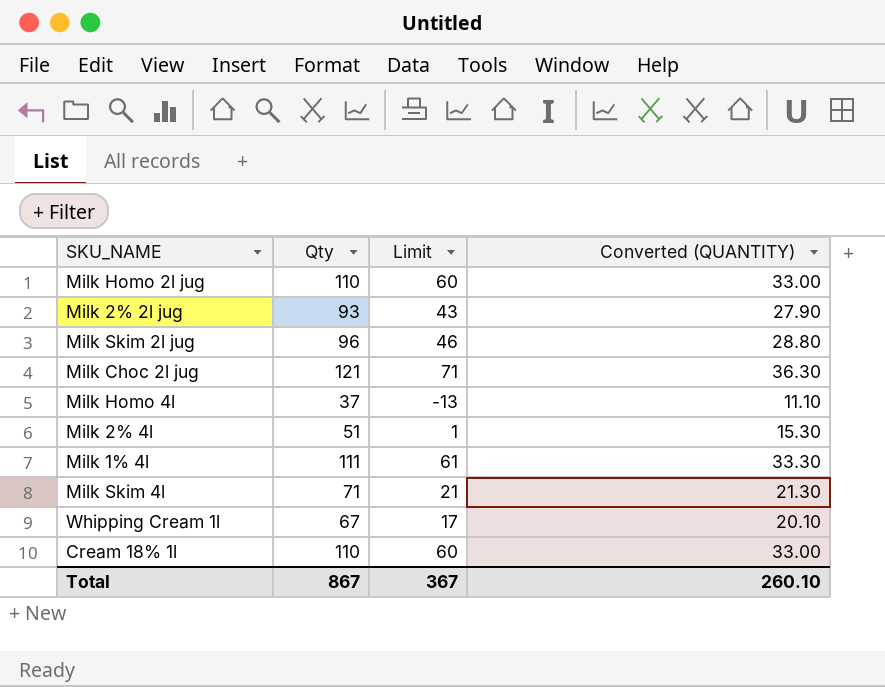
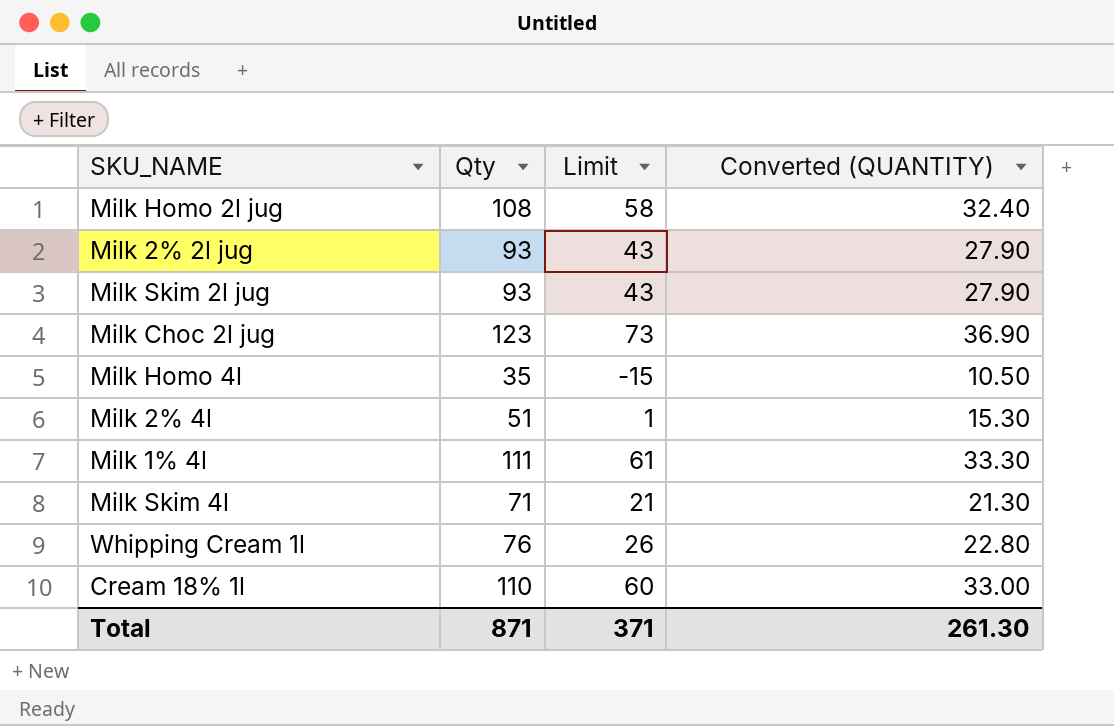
Milk Homo 2l jug | Qty: 110 -> 108
Milk Homo 2l jug | Limit: 60 -> 58
Milk Homo 2l jug | Converted (QUANTITY): 33.00 -> 32.40
Milk Skim 2l jug | Qty: 96 -> 93
Milk Skim 2l jug | Limit: 46 -> 43
Milk Skim 2l jug | Converted (QUANTITY): 28.80 -> 27.90
Milk Choc 2l jug | Qty: 121 -> 123
Milk Choc 2l jug | Limit: 71 -> 73
Milk Choc 2l jug | Converted (QUANTITY): 36.30 -> 36.90
Milk Homo 4l | Qty: 37 -> 35
Milk Homo 4l | Limit: -13 -> -15
Milk Homo 4l | Converted (QUANTITY): 11.10 -> 10.50
Whipping Cream 1l | Qty: 67 -> 76
Whipping Cream 1l | Limit: 17 -> 26
Whipping Cream 1l | Converted (QUANTITY): 20.10 -> 22.80
Total | Qty: 867 -> 871
Total | Limit: 367 -> 371
Total | Converted (QUANTITY): 260.10 -> 261.30

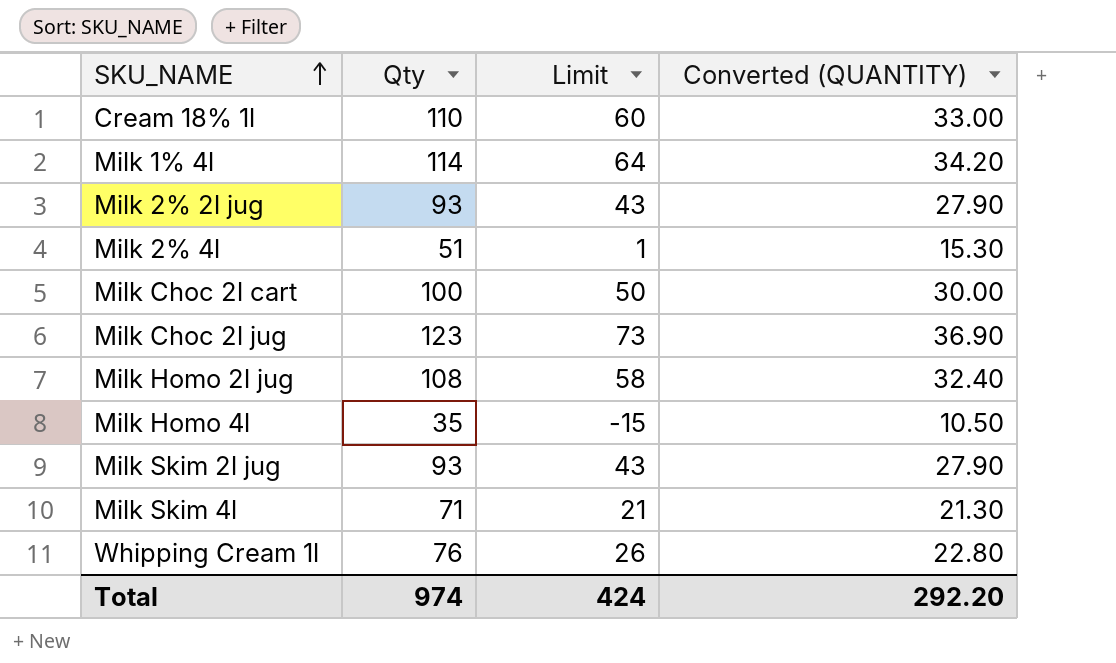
row order: none -> SKU_NAME ascending
Milk 1% 4l | Qty: 111 -> 114
Milk 1% 4l | Limit: 61 -> 64
Milk 1% 4l | Converted (QUANTITY): 33.30 -> 34.20
row Milk Choc 2l cart: none -> 100 | 50 | 30.00
Total | Qty: 871 -> 974
Total | Limit: 371 -> 424
Total | Converted (QUANTITY): 261.30 -> 292.20

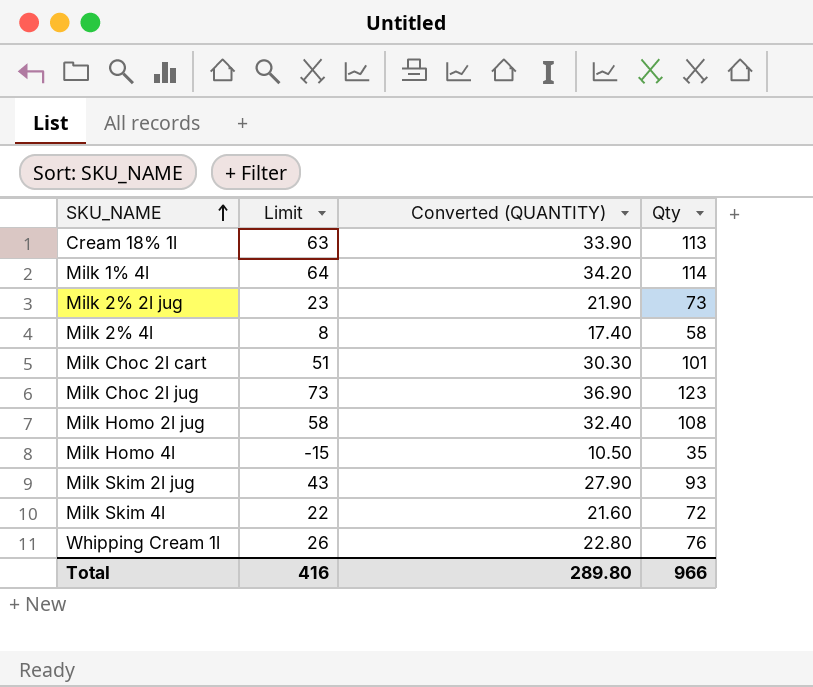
column Qty | position: 2 -> 4
Cream 18% 1l | Limit: 60 -> 63
Cream 18% 1l | Converted (QUANTITY): 33.00 -> 33.90
Cream 18% 1l | Qty: 110 -> 113
Milk 2% 2l jug | Limit: 43 -> 23
Milk 2% 2l jug | Converted (QUANTITY): 27.90 -> 21.90
Milk 2% 2l jug | Qty: 93 -> 73
Milk 2% 4l | Limit: 1 -> 8
Milk 2% 4l | Converted (QUANTITY): 15.30 -> 17.40
Milk 2% 4l | Qty: 51 -> 58
Milk Choc 2l cart | Limit: 50 -> 51
Milk Choc 2l cart | Converted (QUANTITY): 30.00 -> 30.30
Milk Choc 2l cart | Qty: 100 -> 101
Milk Skim 4l | Limit: 21 -> 22
Milk Skim 4l | Converted (QUANTITY): 21.30 -> 21.60
Milk Skim 4l | Qty: 71 -> 72
Total | Limit: 424 -> 416
Total | Converted (QUANTITY): 292.20 -> 289.80
Total | Qty: 974 -> 966

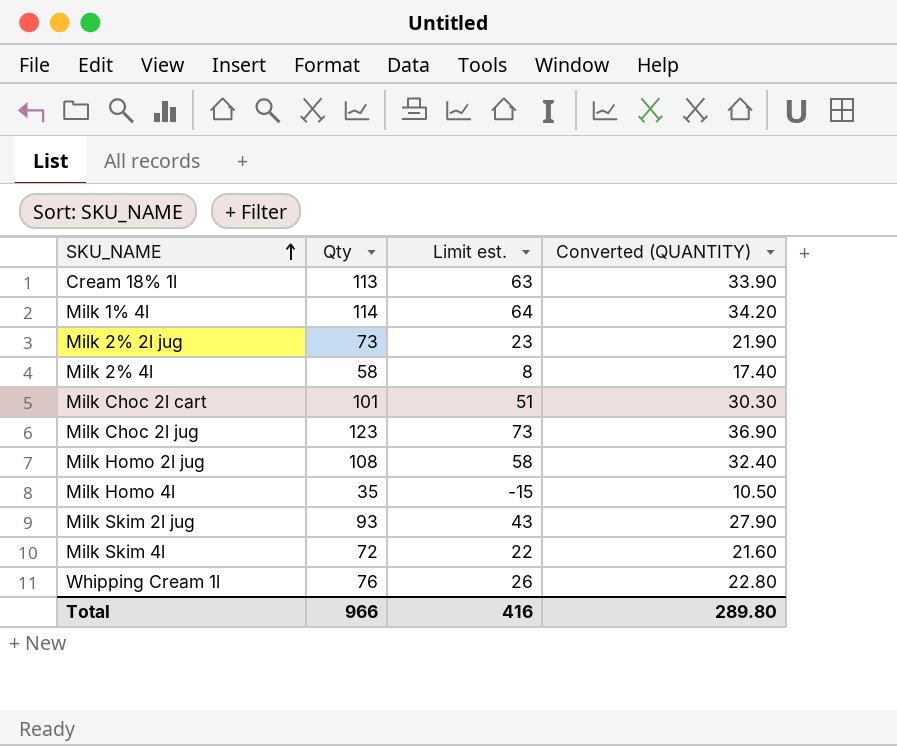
column Qty | position: 4 -> 2
column name: Limit -> Limit est.

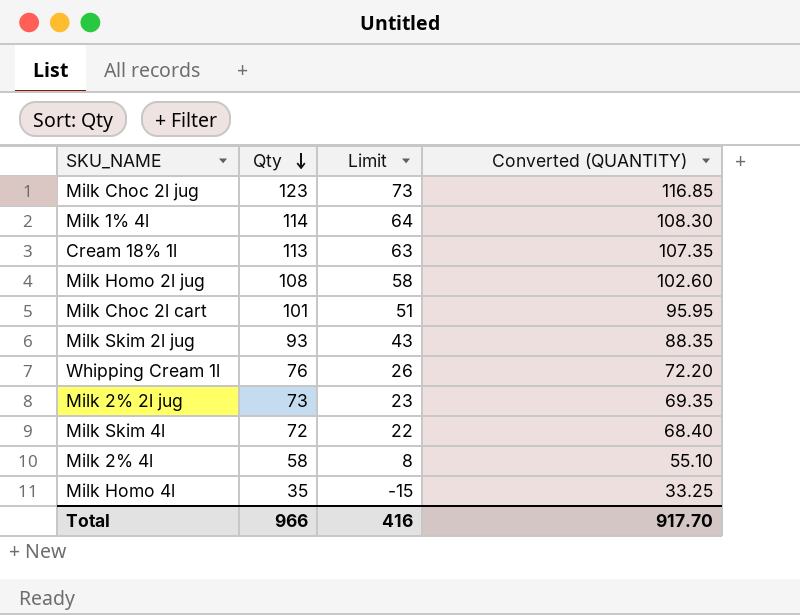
row order: SKU_NAME ascending -> Qty descending
column name: Limit est. -> Limit
column Converted (QUANTITY) | formula: [Qty] * 0.3 -> [Qty] * 0.95
Total | Converted (QUANTITY): 289.80 -> 917.70

